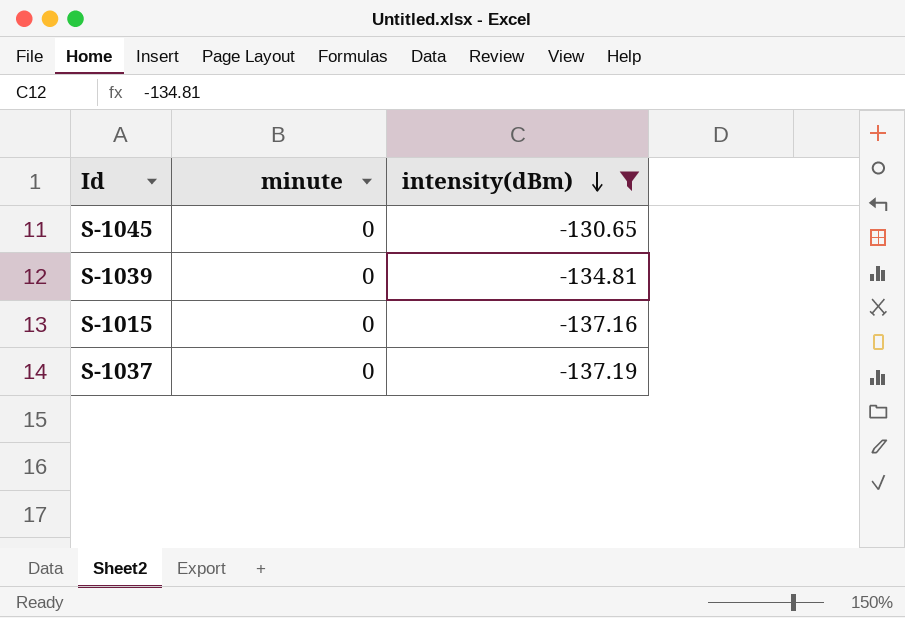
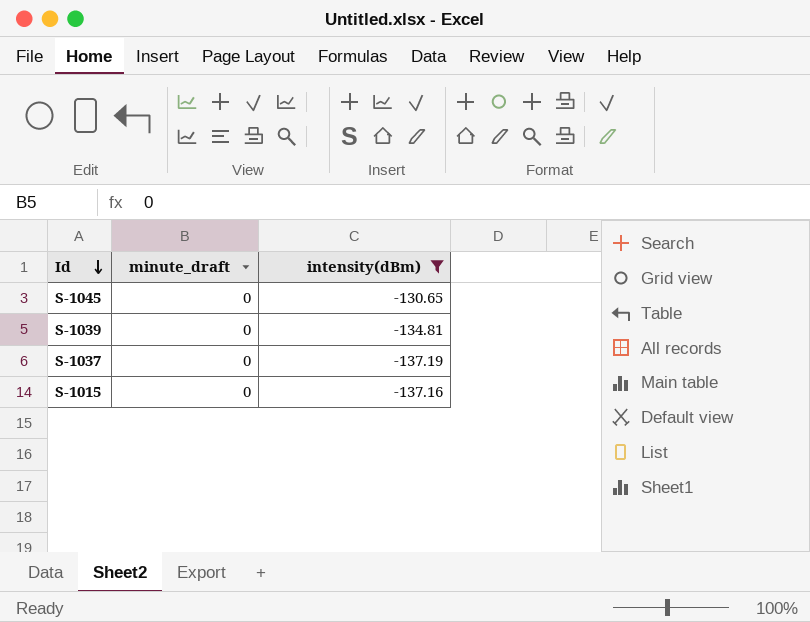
row order: intensity(dBm) descending -> Id descending
column name: minute -> minute_draft

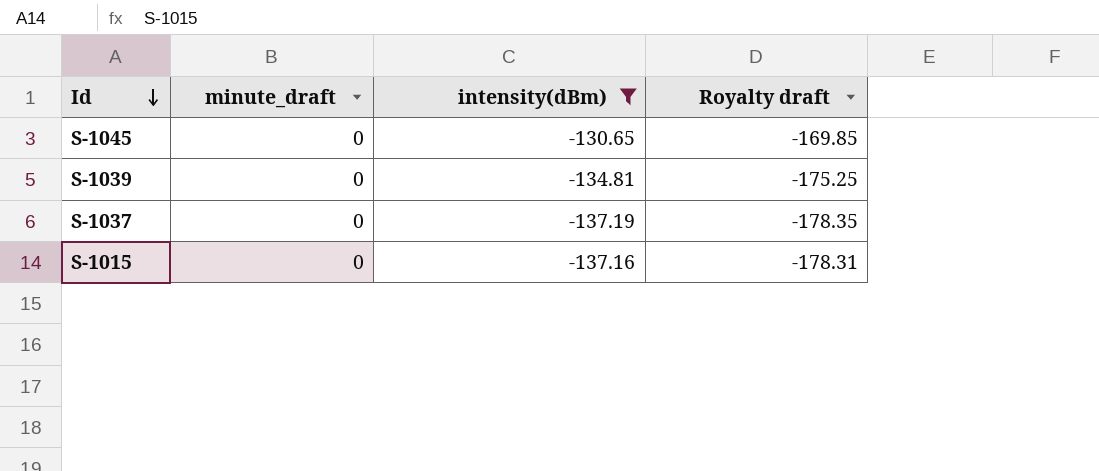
column Royalty draft | formula: none -> [intensity(dBm)] * 1.3

